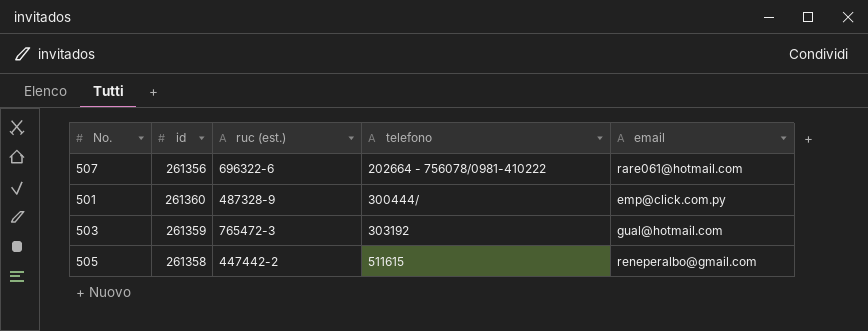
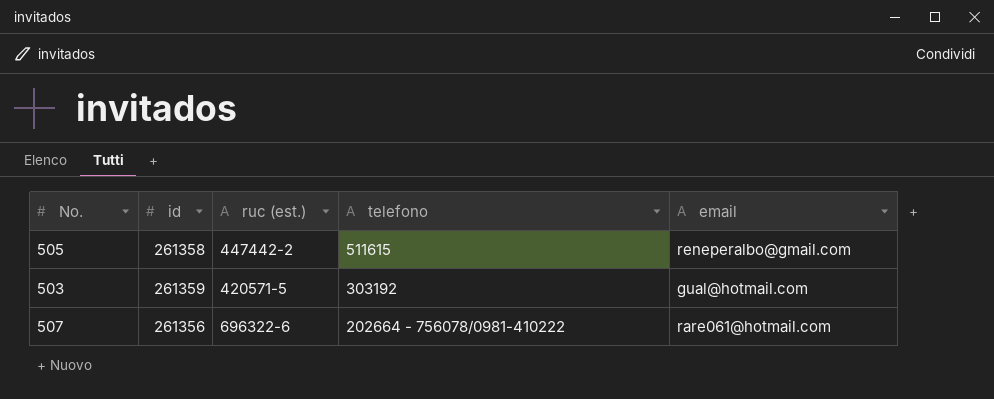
row order: telefono ascending -> telefono descending
row 501: 261360 | 487328-9 | 300444/ | emp@click.com.py -> none
503 | ruc (est.): 765472-3 -> 420571-5

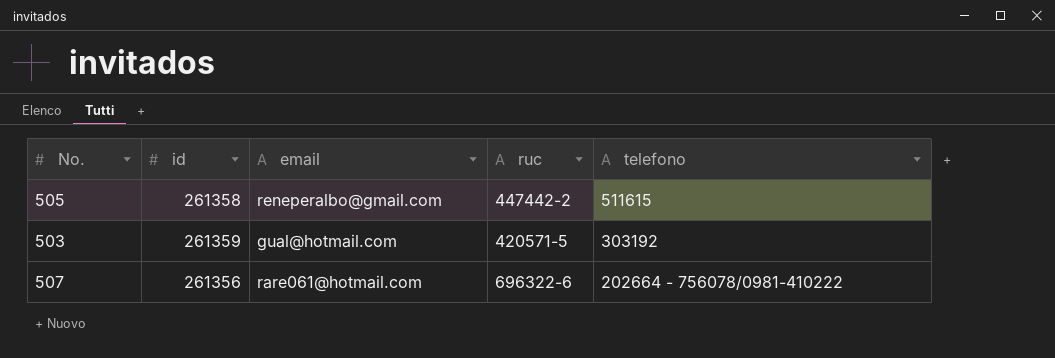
column email | position: 5 -> 3
column name: ruc (est.) -> ruc

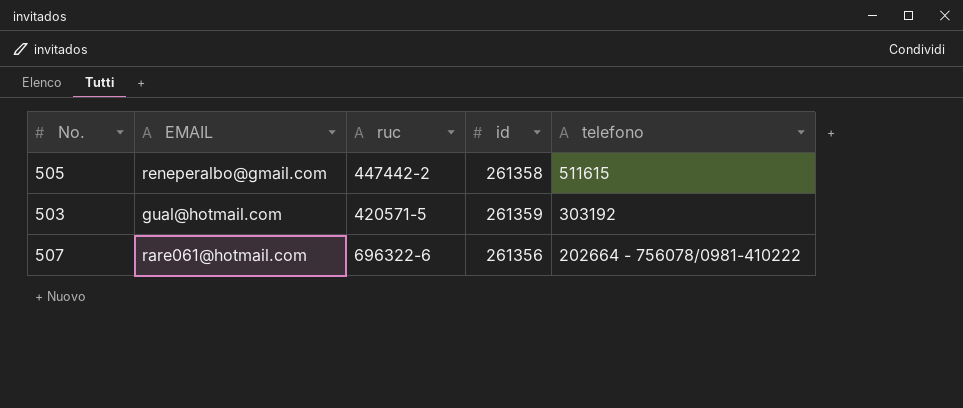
column name: email -> EMAIL
column id | position: 2 -> 4

